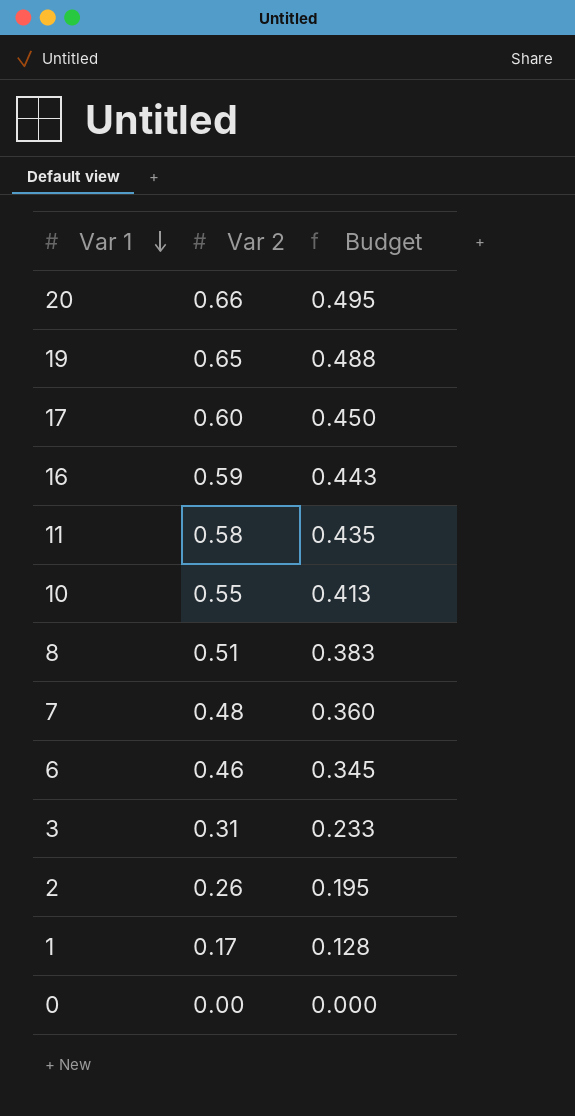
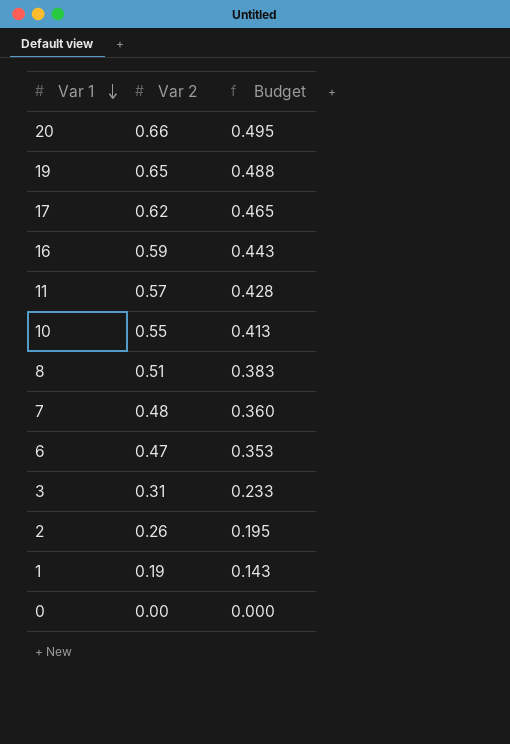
17 | Var 2: 0.60 -> 0.62
17 | Budget: 0.450 -> 0.465
11 | Var 2: 0.58 -> 0.57
11 | Budget: 0.435 -> 0.428
6 | Var 2: 0.46 -> 0.47
6 | Budget: 0.345 -> 0.353
1 | Var 2: 0.17 -> 0.19
1 | Budget: 0.128 -> 0.143

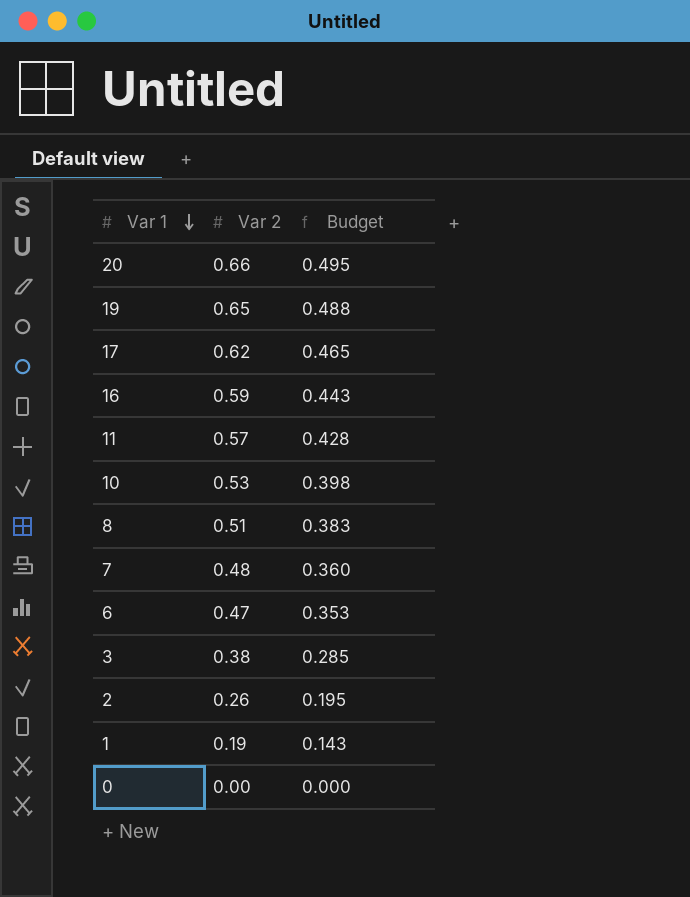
10 | Var 2: 0.55 -> 0.53
10 | Budget: 0.413 -> 0.398
3 | Var 2: 0.31 -> 0.38
3 | Budget: 0.233 -> 0.285

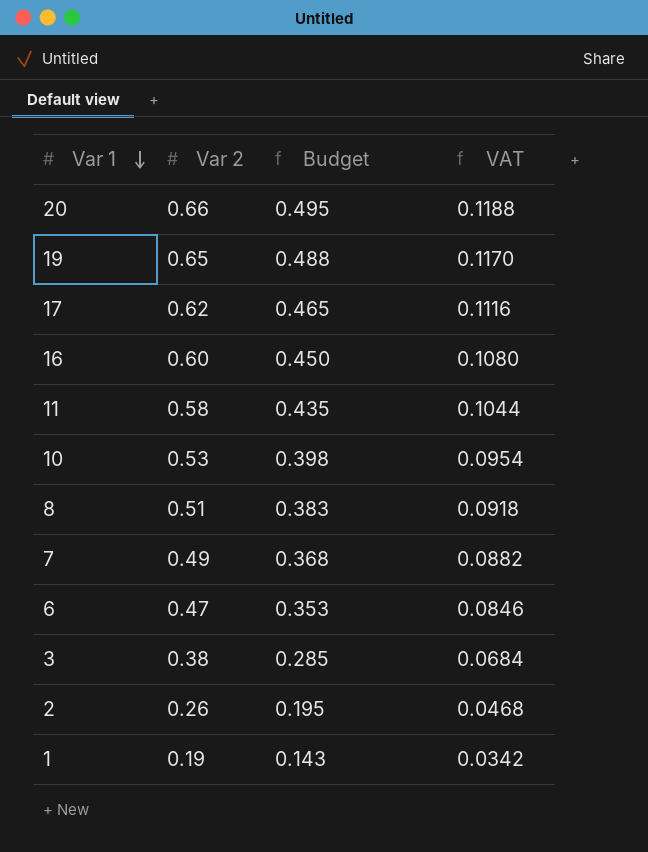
column VAT | formula: none -> [Var 2] * 0.18
row 0: 0.00 | 0.000 -> none
16 | Var 2: 0.59 -> 0.60
16 | Budget: 0.443 -> 0.450
11 | Var 2: 0.57 -> 0.58
11 | Budget: 0.428 -> 0.435
7 | Var 2: 0.48 -> 0.49
7 | Budget: 0.360 -> 0.368

